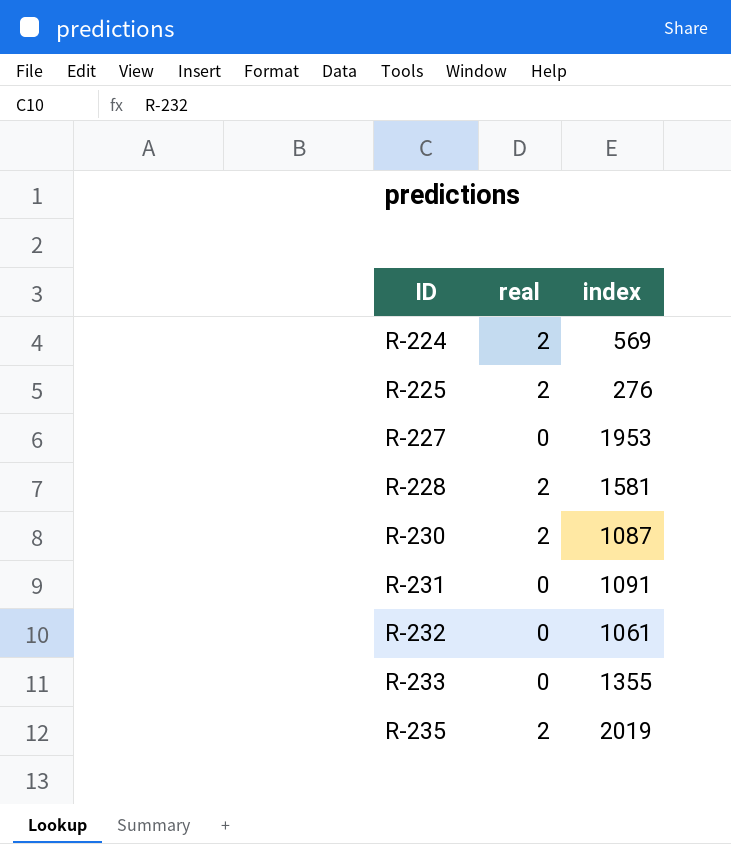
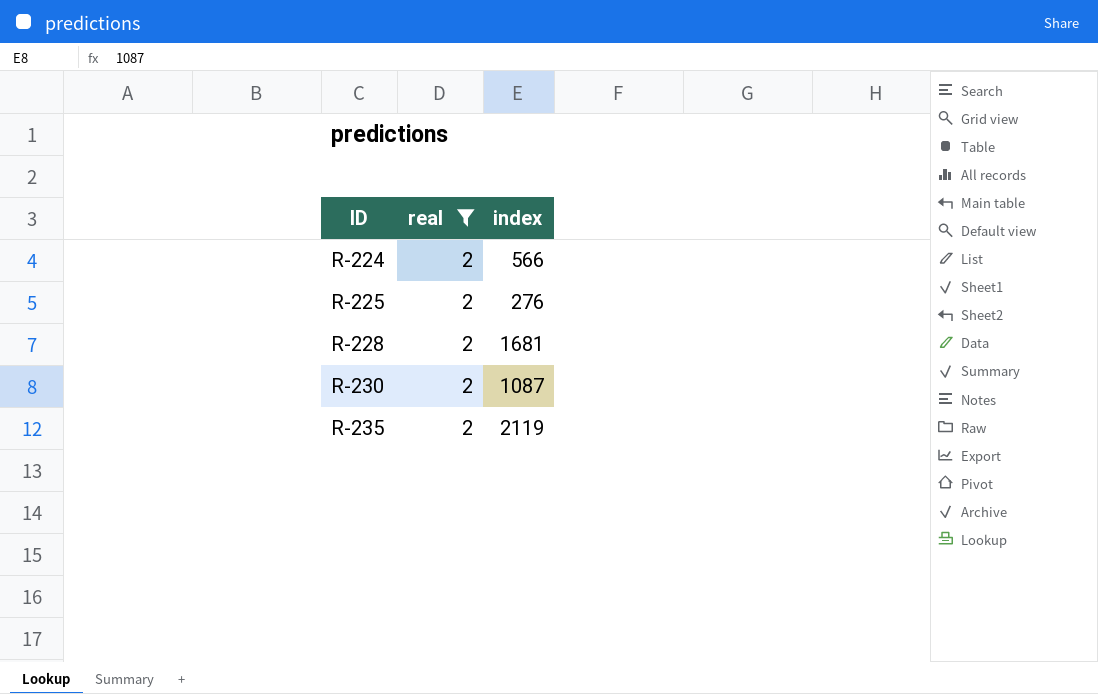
filter: none -> real = 2
R-224 | index: 569 -> 566
R-228 | index: 1581 -> 1681
R-235 | index: 2019 -> 2119

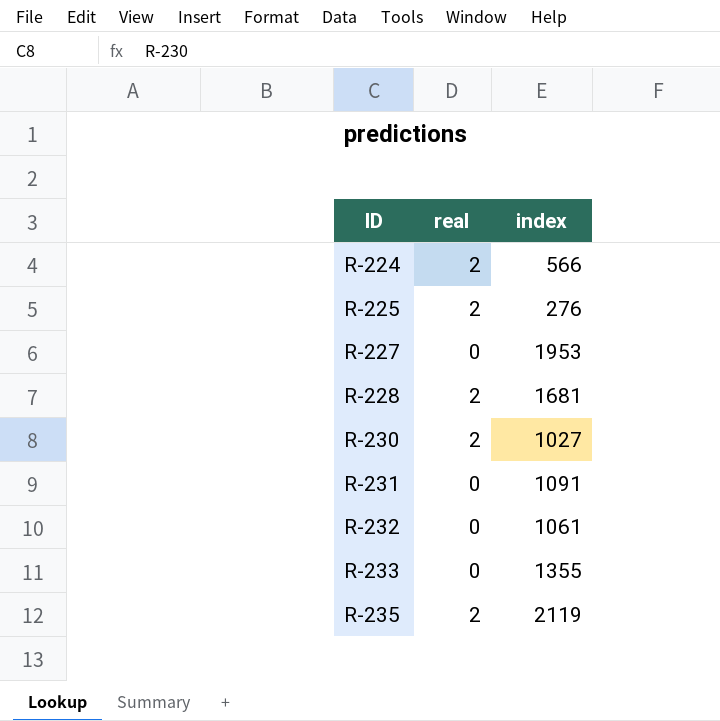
filter: real = 2 -> none
R-230 | index: 1087 -> 1027

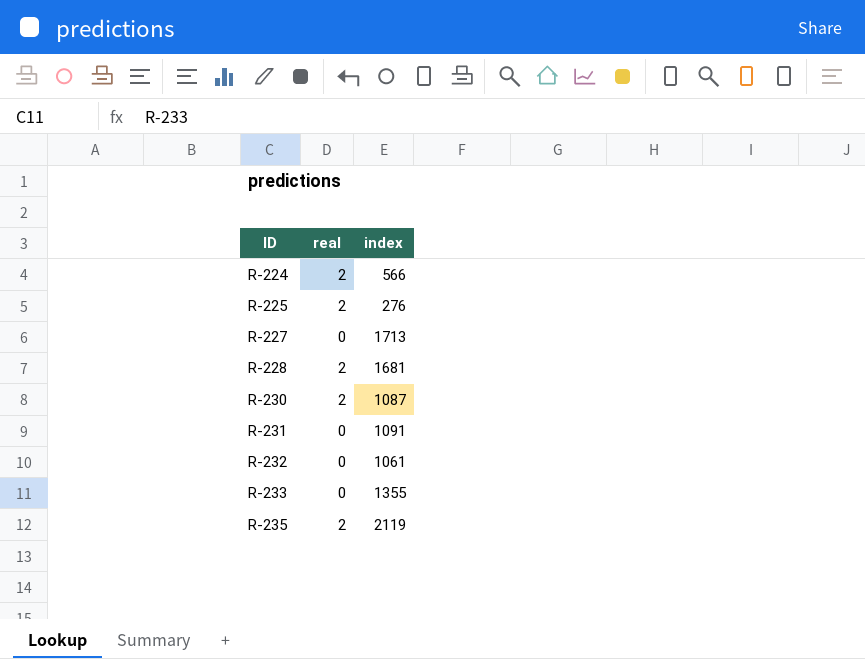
R-227 | index: 1953 -> 1713
R-230 | index: 1027 -> 1087

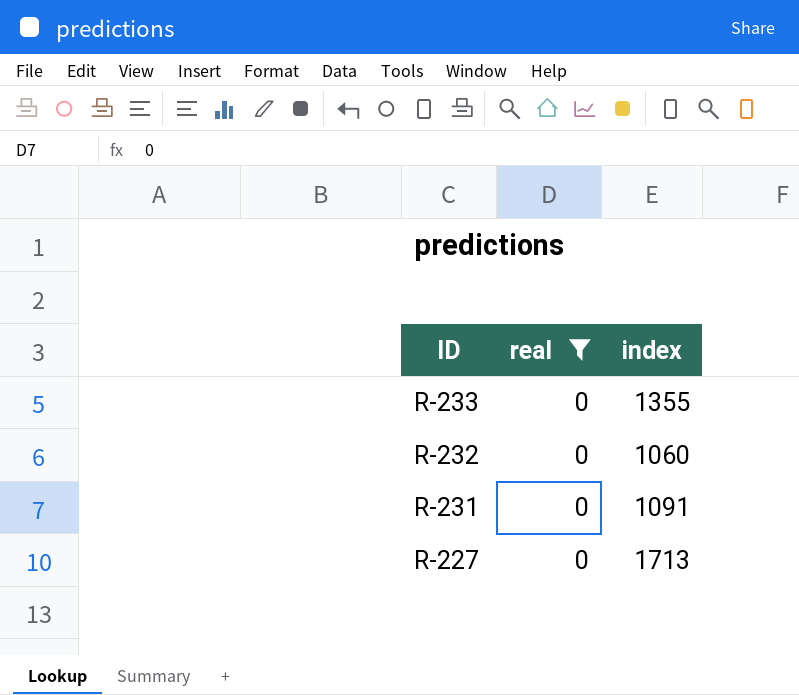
filter: none -> real = 0
row order: ID ascending -> ID descending
R-232 | index: 1061 -> 1060

